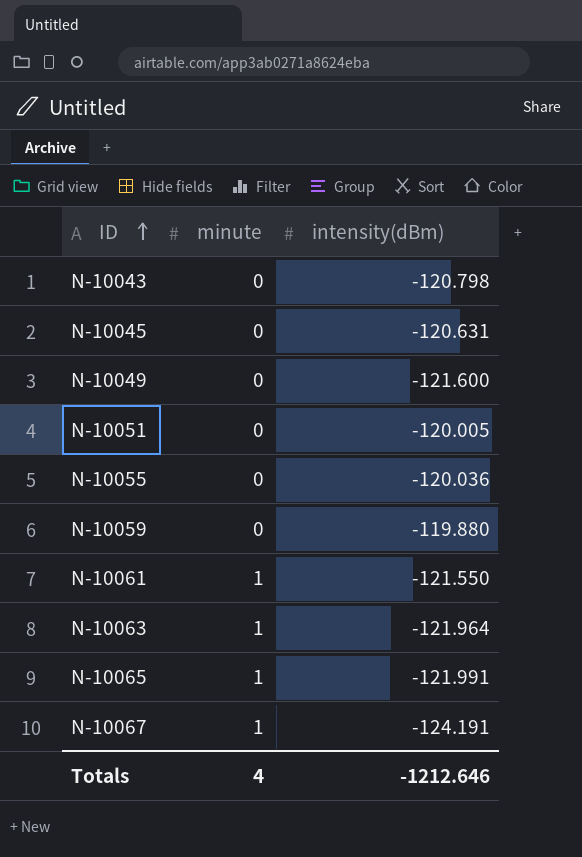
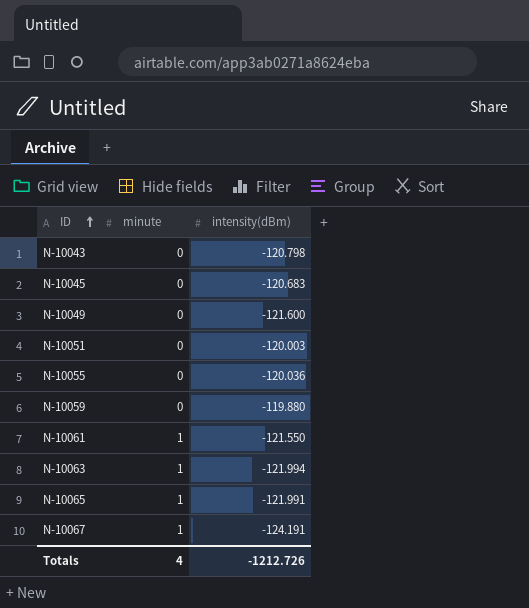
N-10045 | intensity(dBm): -120.631 -> -120.683
N-10051 | intensity(dBm): -120.005 -> -120.003
N-10063 | intensity(dBm): -121.964 -> -121.994
Totals | intensity(dBm): -1212.646 -> -1212.726

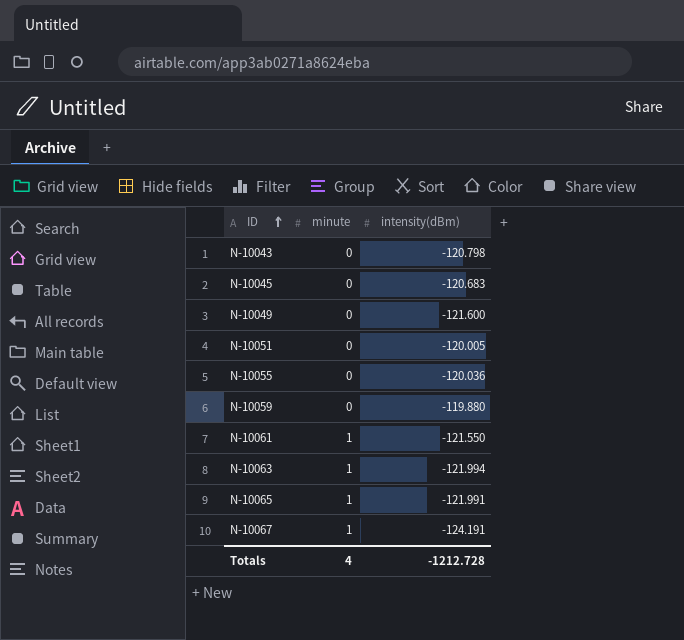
N-10051 | intensity(dBm): -120.003 -> -120.005
Totals | intensity(dBm): -1212.726 -> -1212.728

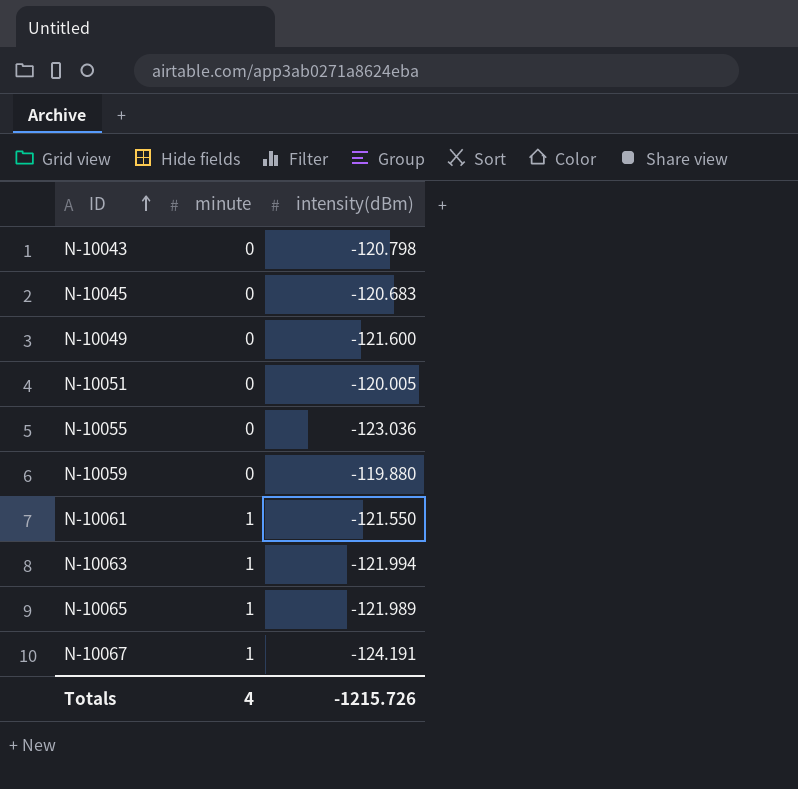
N-10055 | intensity(dBm): -120.036 -> -123.036
N-10065 | intensity(dBm): -121.991 -> -121.989
Totals | intensity(dBm): -1212.728 -> -1215.726

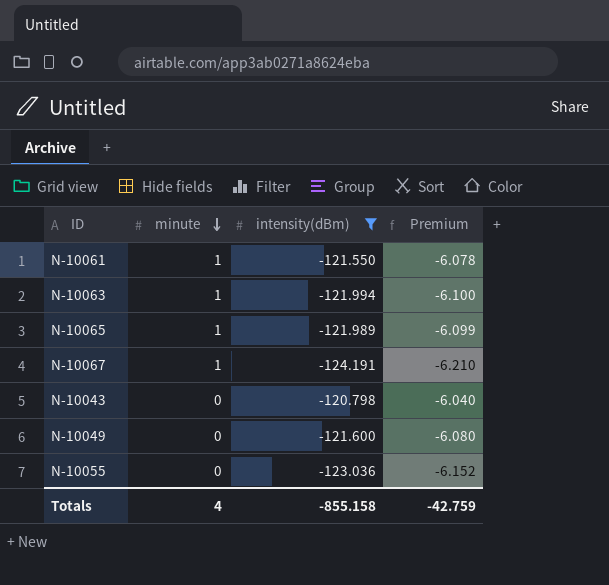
filter: none -> intensity(dBm) <= -120.798
row order: ID ascending -> minute descending
column Premium | formula: none -> [intensity(dBm)] * 0.05
Totals | intensity(dBm): -1215.726 -> -855.158

